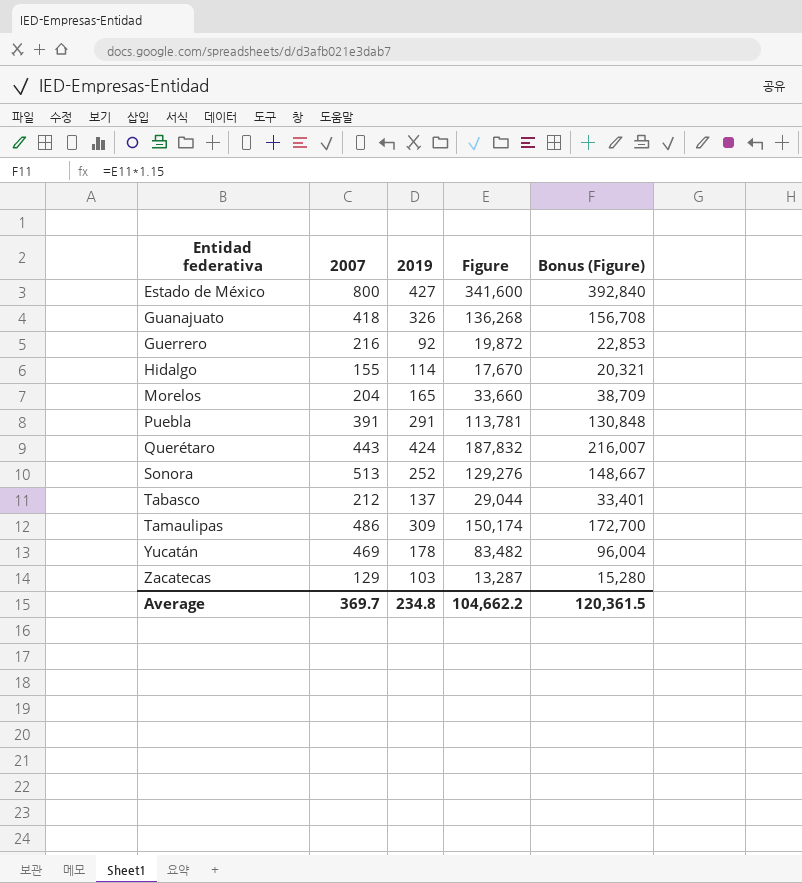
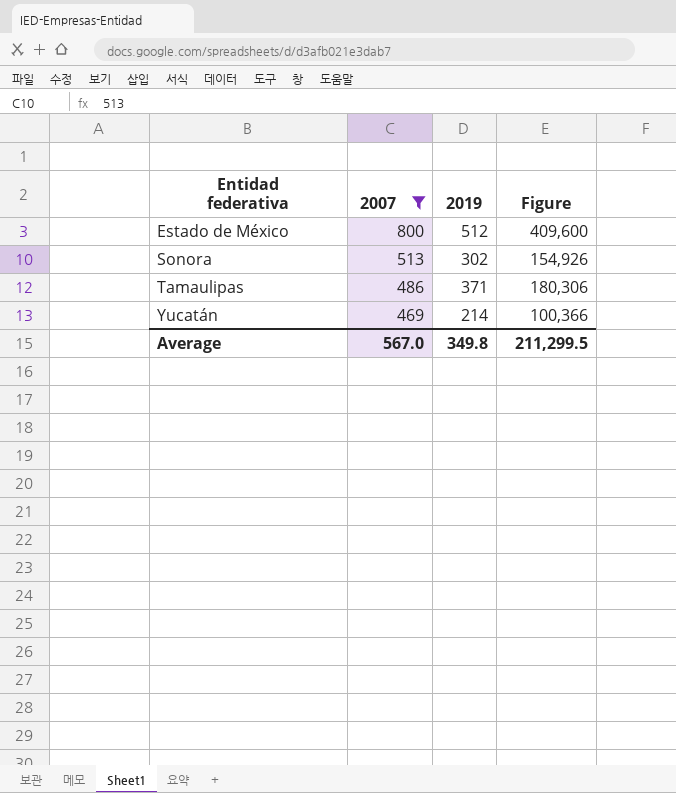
filter: none -> 2007 >= 469
column Bonus (Figure) | formula: [Figure] * 1.15 -> none
Estado de México | 2019: 427 -> 512
Estado de México | Figure: 341,600 -> 409,600
Sonora | 2019: 252 -> 302
Sonora | Figure: 129,276 -> 154,926
Tamaulipas | 2019: 309 -> 371
Tamaulipas | Figure: 150,174 -> 180,306
Yucatán | 2019: 178 -> 214
Yucatán | Figure: 83,482 -> 100,366
Average | 2007: 369.7 -> 567.0
Average | 2019: 234.8 -> 349.8
Average | Figure: 104,662.2 -> 211,299.5

